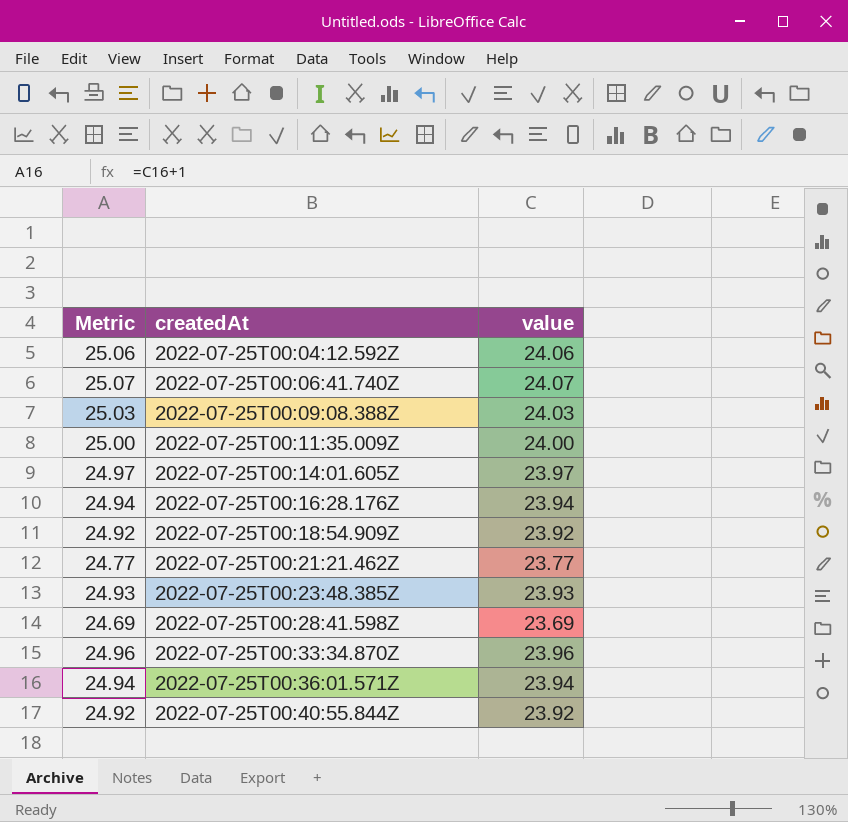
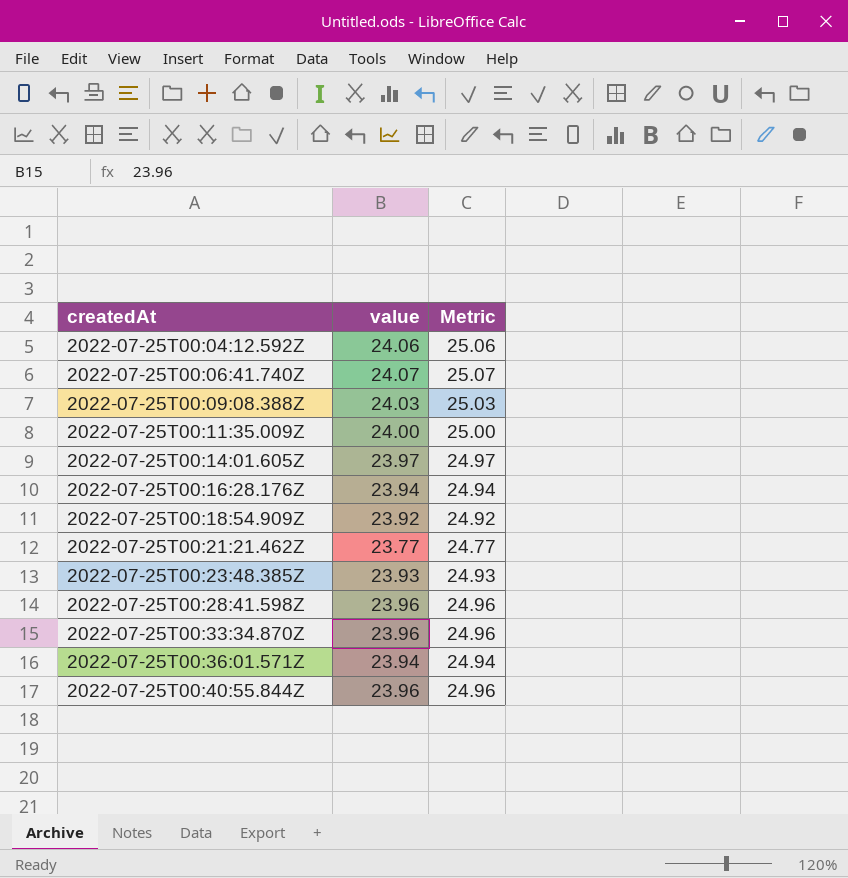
column Metric | position: 1 -> 3
2022-07-25T00:28:41.598Z | value: 23.69 -> 23.96
2022-07-25T00:28:41.598Z | Metric: 24.69 -> 24.96
2022-07-25T00:40:55.844Z | value: 23.92 -> 23.96
2022-07-25T00:40:55.844Z | Metric: 24.92 -> 24.96

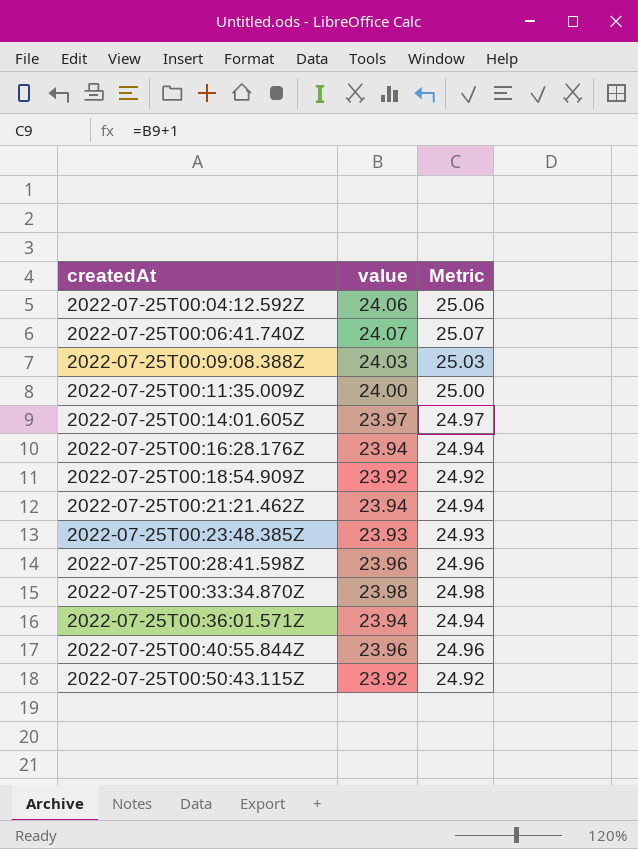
2022-07-25T00:21:21.462Z | value: 23.77 -> 23.94
2022-07-25T00:21:21.462Z | Metric: 24.77 -> 24.94
2022-07-25T00:33:34.870Z | value: 23.96 -> 23.98
2022-07-25T00:33:34.870Z | Metric: 24.96 -> 24.98
row 2022-07-25T00:50:43.115Z: none -> 23.92 | 24.92

